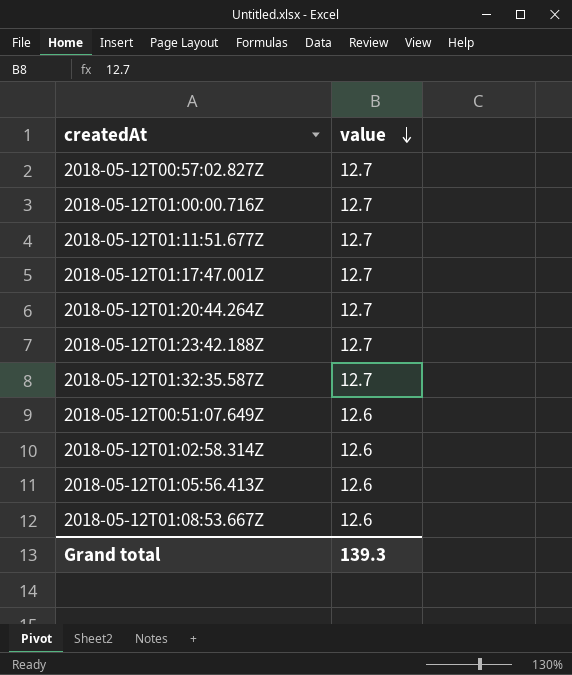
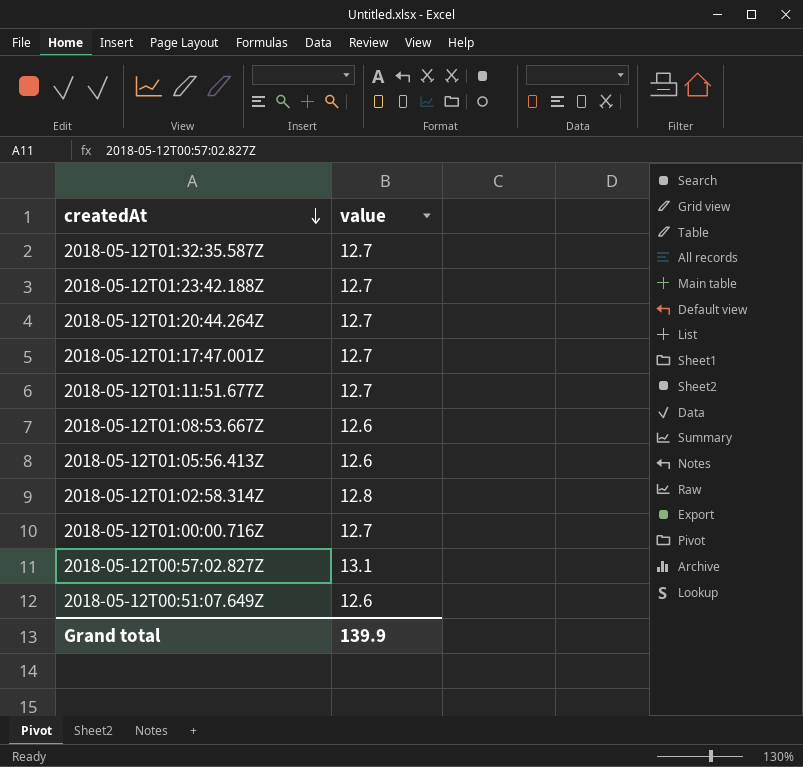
row order: value descending -> createdAt descending
2018-05-12T01:02:58.314Z | value: 12.6 -> 12.8
2018-05-12T00:57:02.827Z | value: 12.7 -> 13.1
Grand total | value: 139.3 -> 139.9

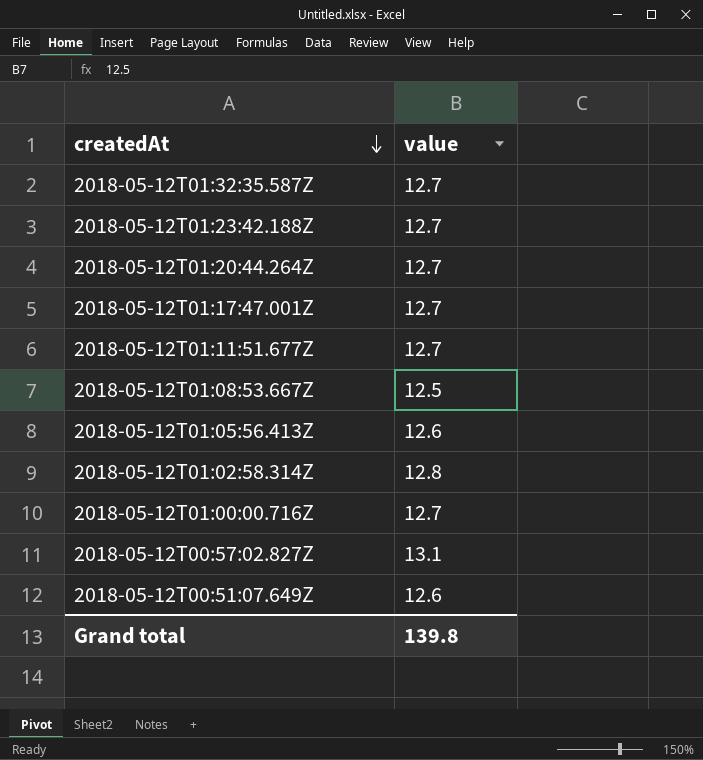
2018-05-12T01:08:53.667Z | value: 12.6 -> 12.5
Grand total | value: 139.9 -> 139.8

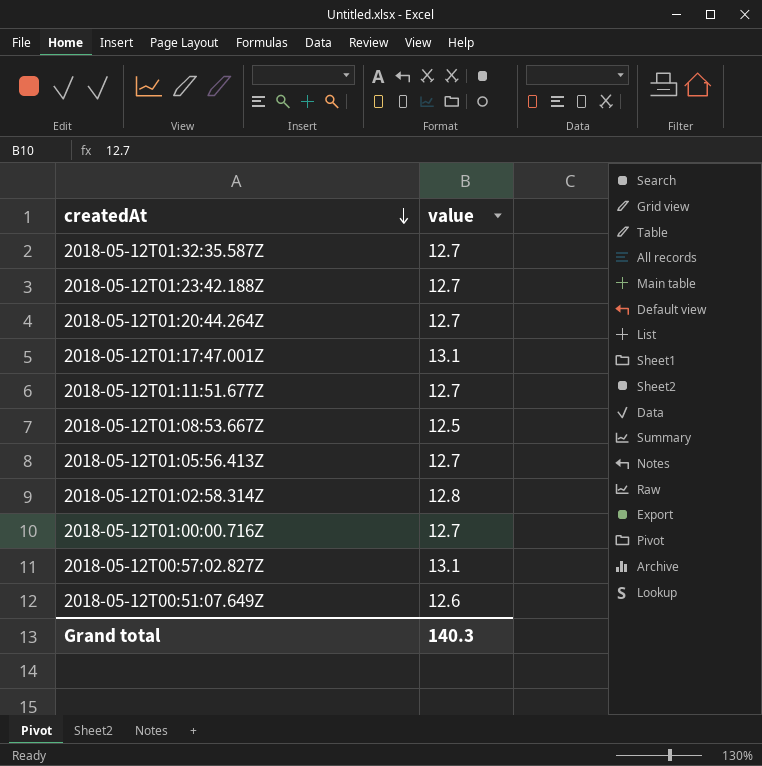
2018-05-12T01:17:47.001Z | value: 12.7 -> 13.1
2018-05-12T01:05:56.413Z | value: 12.6 -> 12.7
Grand total | value: 139.8 -> 140.3

